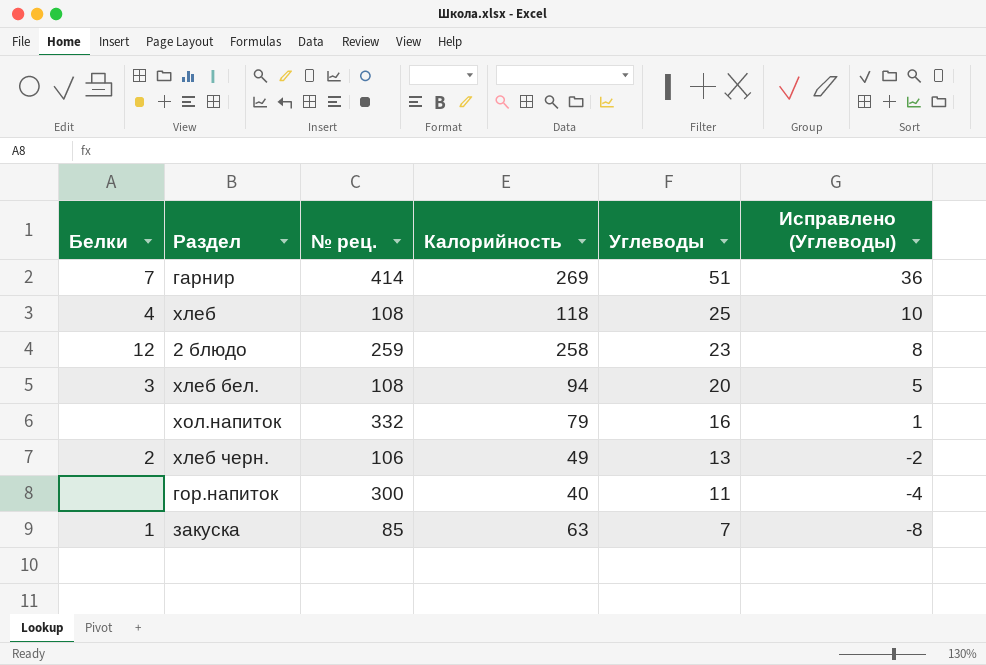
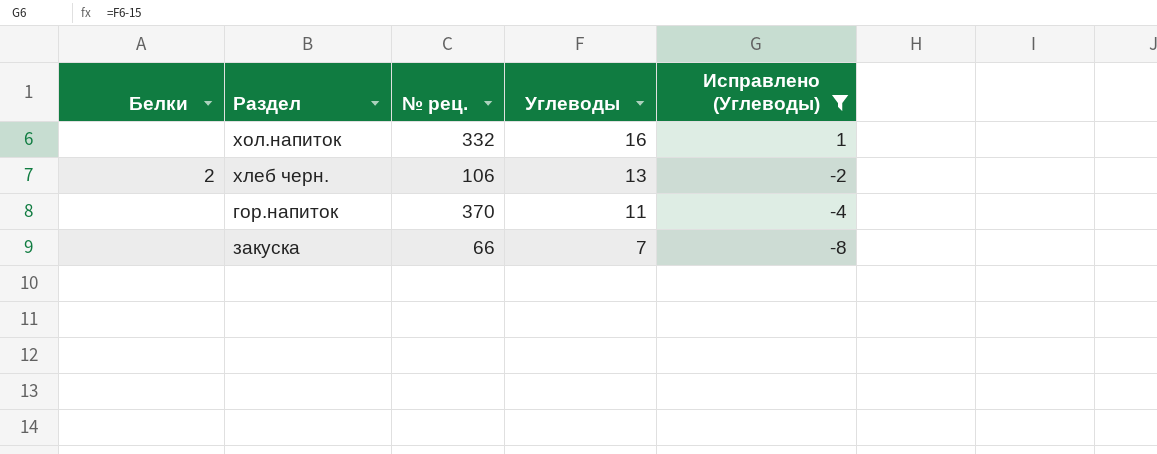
filter: none -> Исправлено (Углеводы) <= 1
column Калорийность | position: 4 -> none
гор.напиток | № рец.: 300 -> 370
закуска | Белки: 1 -> none
закуска | № рец.: 85 -> 66

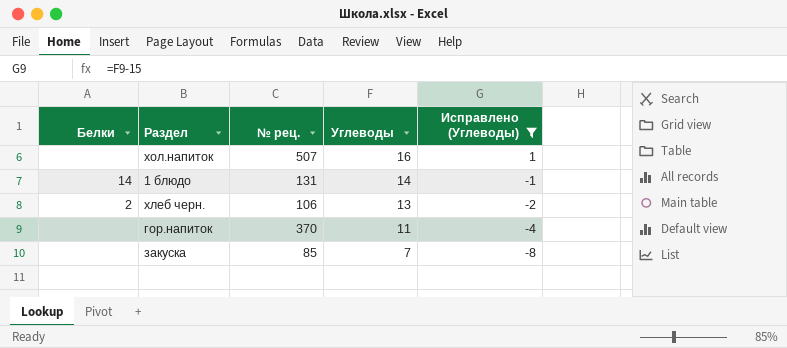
хол.напиток | № рец.: 332 -> 507
row 1 блюдо: none -> 14 | 131 | 14 | -1
закуска | № рец.: 66 -> 85

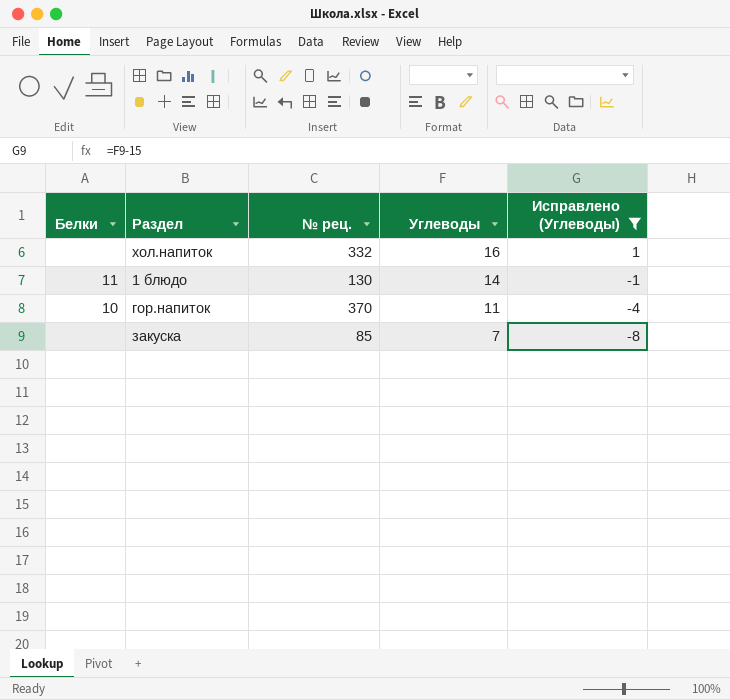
row хлеб черн.: 2 | 106 | 13 | -2 -> none
хол.напиток | № рец.: 507 -> 332
1 блюдо | Белки: 14 -> 11
1 блюдо | № рец.: 131 -> 130
гор.напиток | Белки: none -> 10

